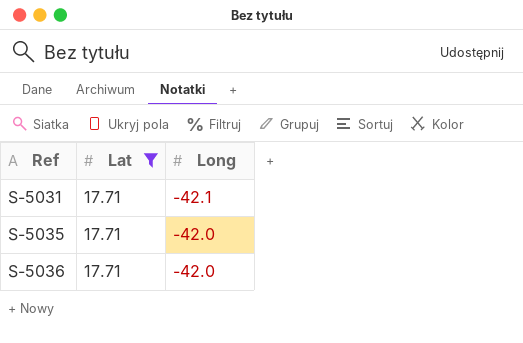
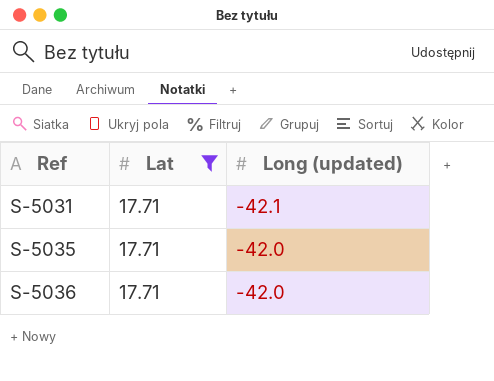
column name: Long -> Long (updated)

